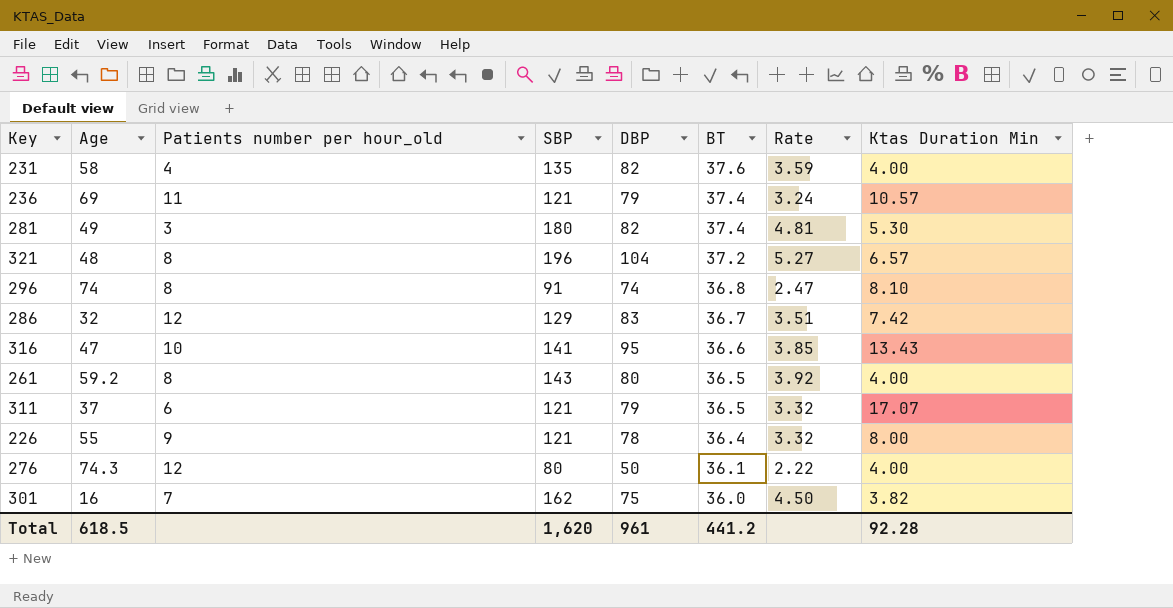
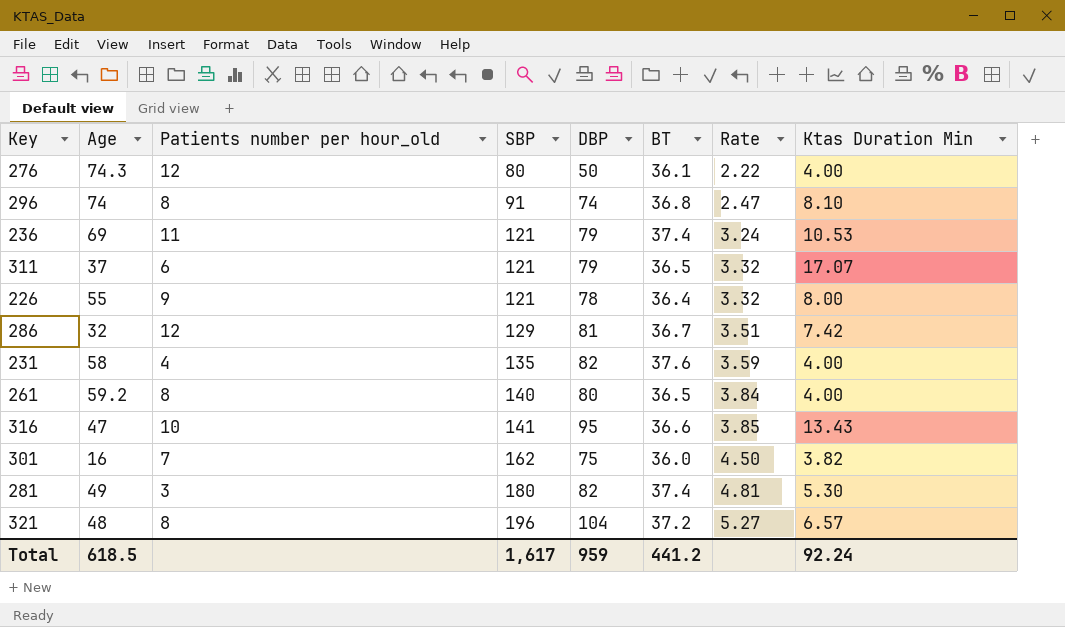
row order: BT descending -> SBP ascending
236 | Ktas Duration Min: 10.57 -> 10.53
286 | DBP: 83 -> 81
261 | SBP: 143 -> 140
261 | Rate: 3.92 -> 3.84
Total | SBP: 1,620 -> 1,617
Total | DBP: 961 -> 959
Total | Ktas Duration Min: 92.28 -> 92.24

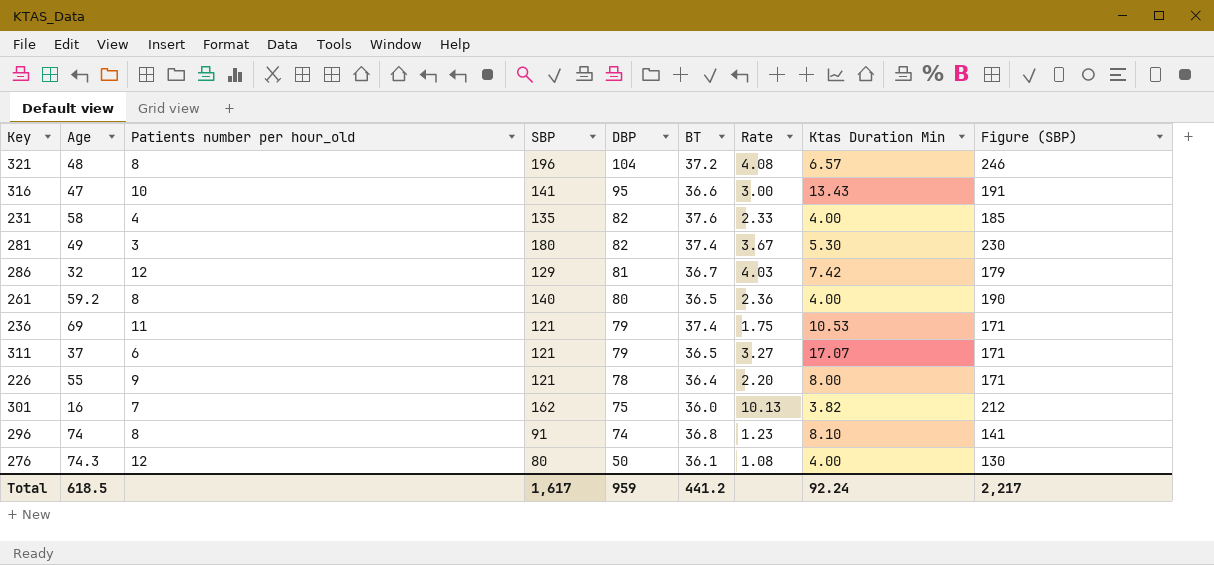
row order: SBP ascending -> DBP descending
column Rate | formula: [SBP] / [BT] -> [SBP] / [Age]
column Figure (SBP) | formula: none -> [SBP] + 50

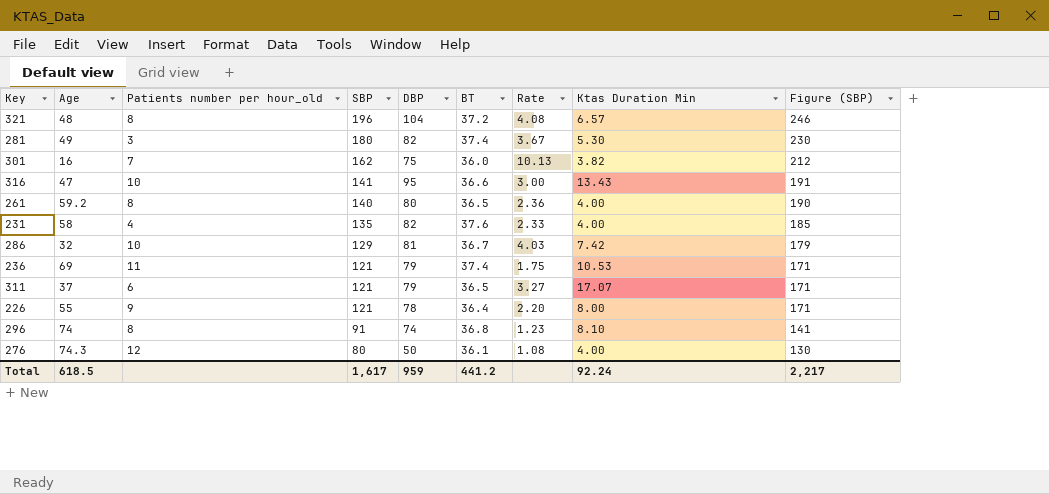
row order: DBP descending -> SBP descending
286 | Patients number per hour_old: 12 -> 10

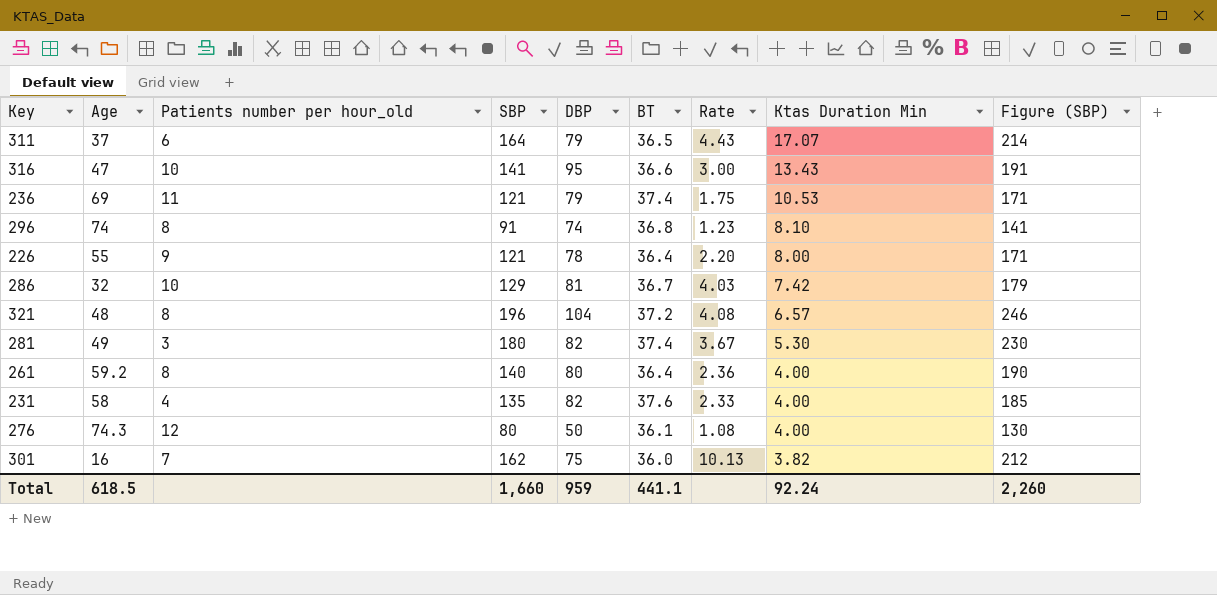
row order: SBP descending -> Ktas Duration Min descending
311 | SBP: 121 -> 164
311 | Rate: 3.27 -> 4.43
311 | Figure (SBP): 171 -> 214
261 | BT: 36.5 -> 36.4
Total | SBP: 1,617 -> 1,660
Total | BT: 441.2 -> 441.1
Total | Figure (SBP): 2,217 -> 2,260

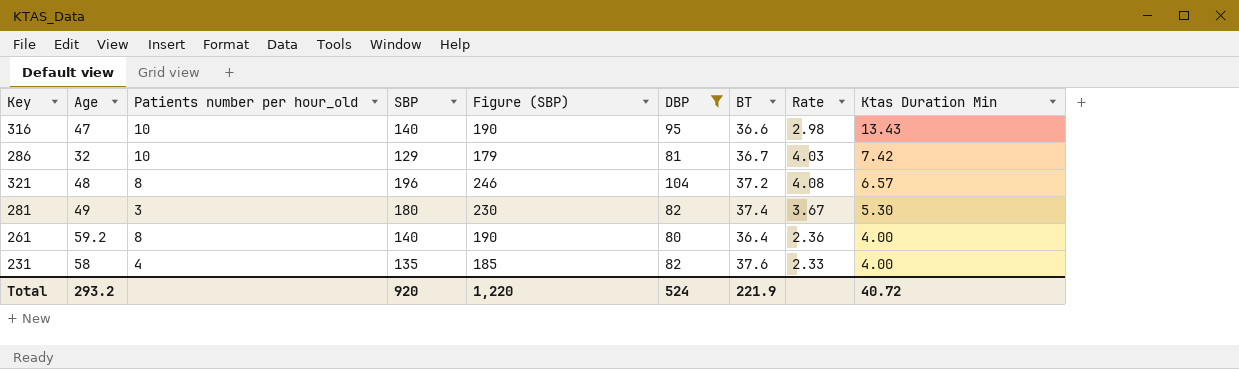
filter: none -> DBP >= 80
column Figure (SBP) | position: 9 -> 5
316 | SBP: 141 -> 140
316 | Figure (SBP): 191 -> 190
316 | Rate: 3.00 -> 2.98
Total | Age: 618.5 -> 293.2
Total | SBP: 1,660 -> 920
Total | Figure (SBP): 2,260 -> 1,220
Total | DBP: 959 -> 524
Total | BT: 441.1 -> 221.9
Total | Ktas Duration Min: 92.24 -> 40.72

